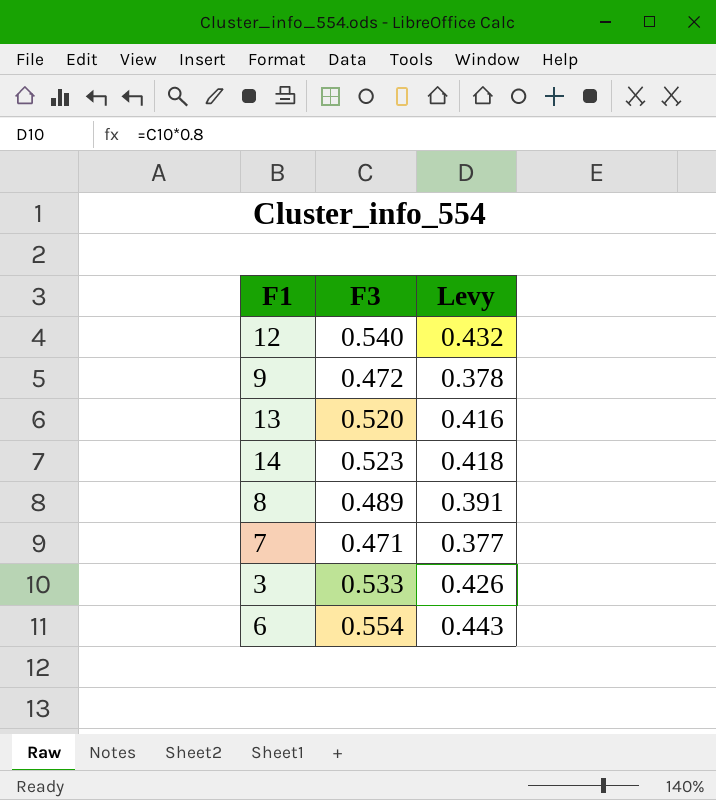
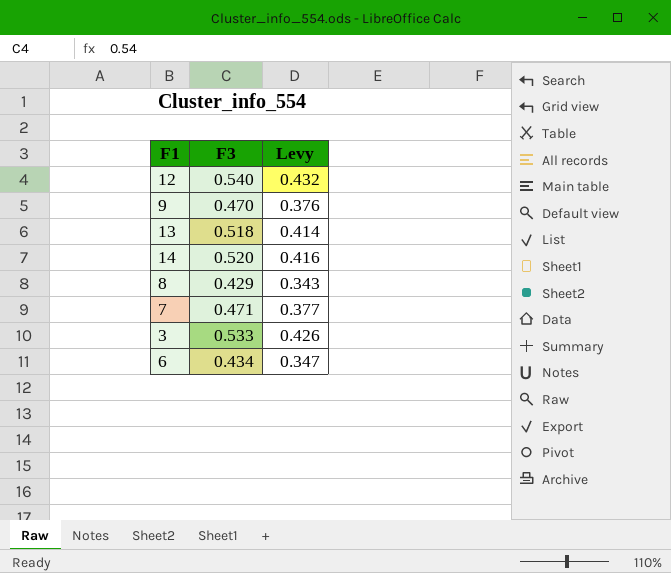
9 | F3: 0.472 -> 0.470
9 | Levy: 0.378 -> 0.376
13 | F3: 0.520 -> 0.518
13 | Levy: 0.416 -> 0.414
14 | F3: 0.523 -> 0.520
14 | Levy: 0.418 -> 0.416
8 | F3: 0.489 -> 0.429
8 | Levy: 0.391 -> 0.343
6 | F3: 0.554 -> 0.434
6 | Levy: 0.443 -> 0.347

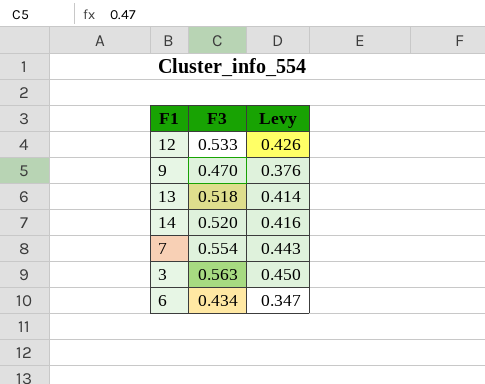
row 8: 0.429 | 0.343 -> none
12 | F3: 0.540 -> 0.533
12 | Levy: 0.432 -> 0.426
7 | F3: 0.471 -> 0.554
7 | Levy: 0.377 -> 0.443
3 | F3: 0.533 -> 0.563
3 | Levy: 0.426 -> 0.450

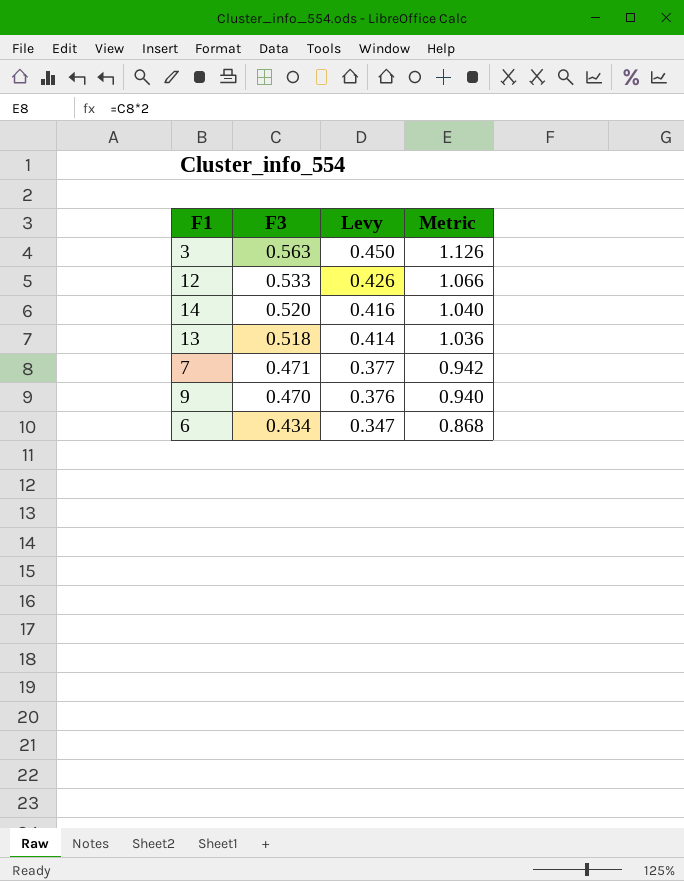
row order: none -> F3 descending
column Metric | formula: none -> [F3] * 2
7 | F3: 0.554 -> 0.471
7 | Levy: 0.443 -> 0.377

